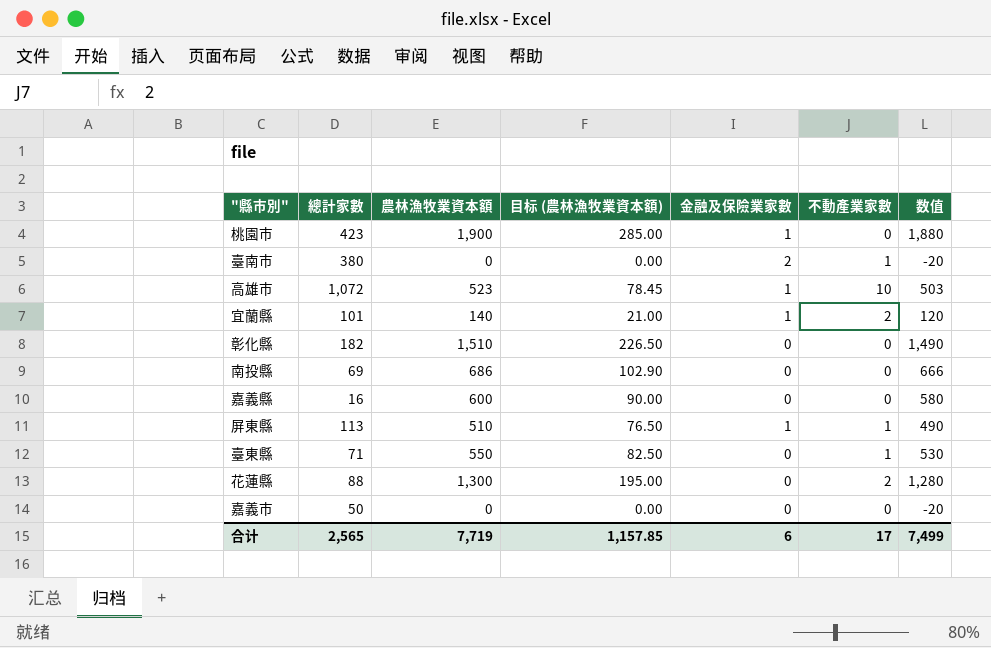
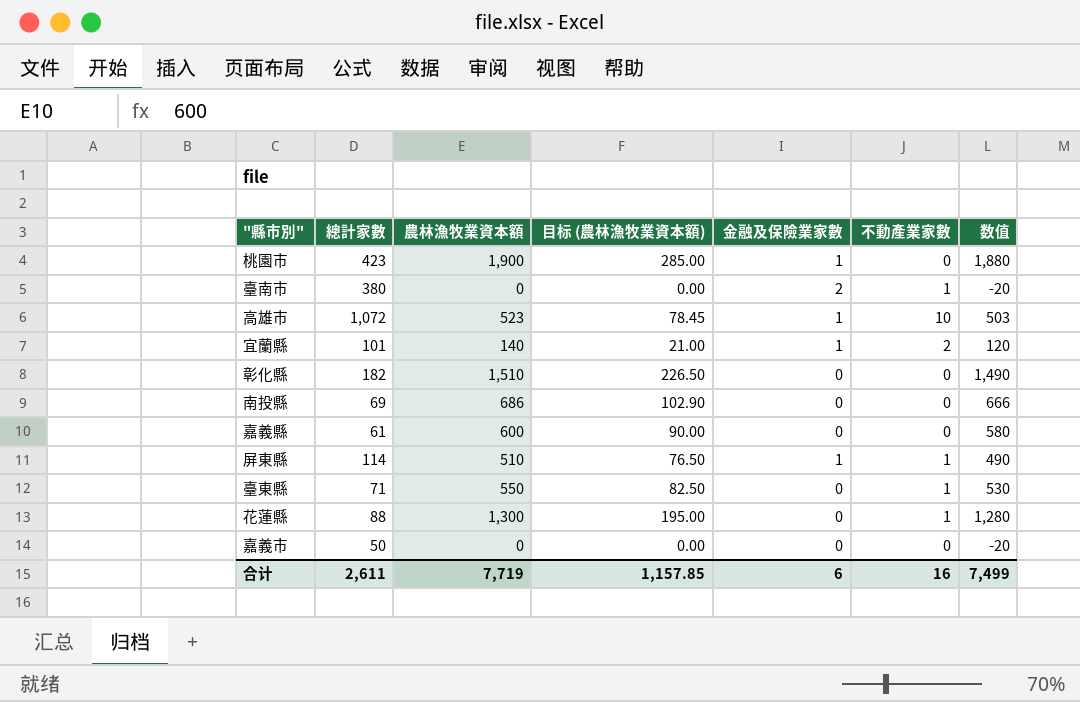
嘉義縣 | 總計家數: 16 -> 61
屏東縣 | 總計家數: 113 -> 114
花蓮縣 | 不動產業家數: 2 -> 1
合计 | 總計家數: 2,565 -> 2,611
合计 | 不動產業家數: 17 -> 16

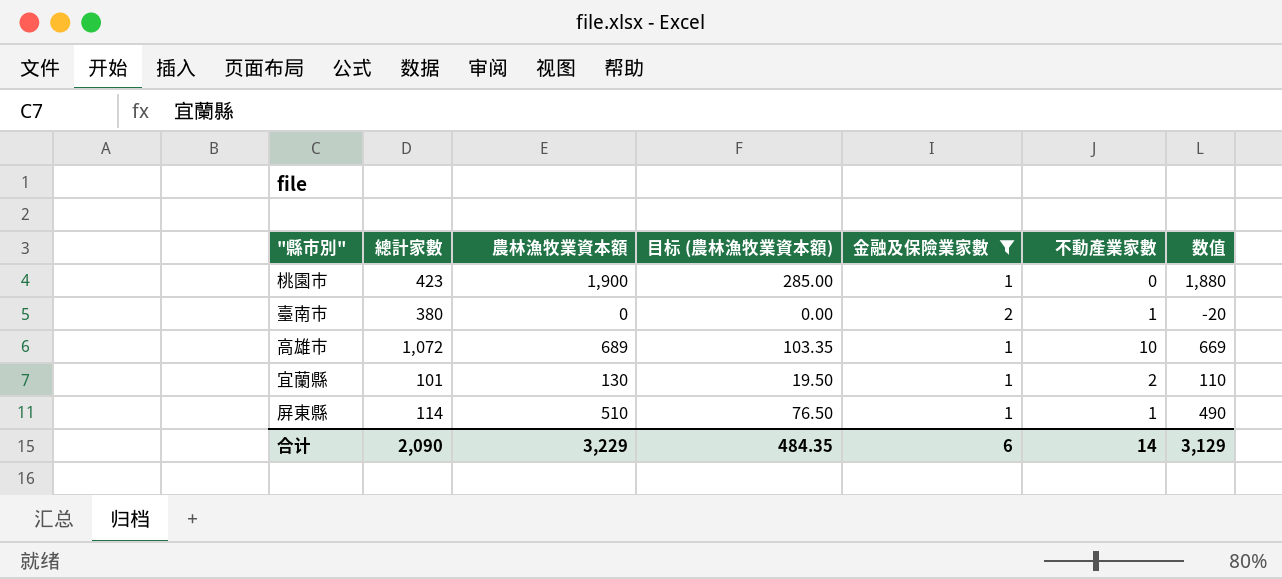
filter: none -> 金融及保險業家數 != 0
高雄市 | 農林漁牧業資本額: 523 -> 689
高雄市 | 目标 (農林漁牧業資本額): 78.45 -> 103.35
高雄市 | 数值: 503 -> 669
宜蘭縣 | 農林漁牧業資本額: 140 -> 130
宜蘭縣 | 目标 (農林漁牧業資本額): 21.00 -> 19.50
宜蘭縣 | 数值: 120 -> 110
合计 | 總計家數: 2,611 -> 2,090
合计 | 農林漁牧業資本額: 7,719 -> 3,229
合计 | 目标 (農林漁牧業資本額): 1,157.85 -> 484.35
合计 | 不動產業家數: 16 -> 14
合计 | 数值: 7,499 -> 3,129

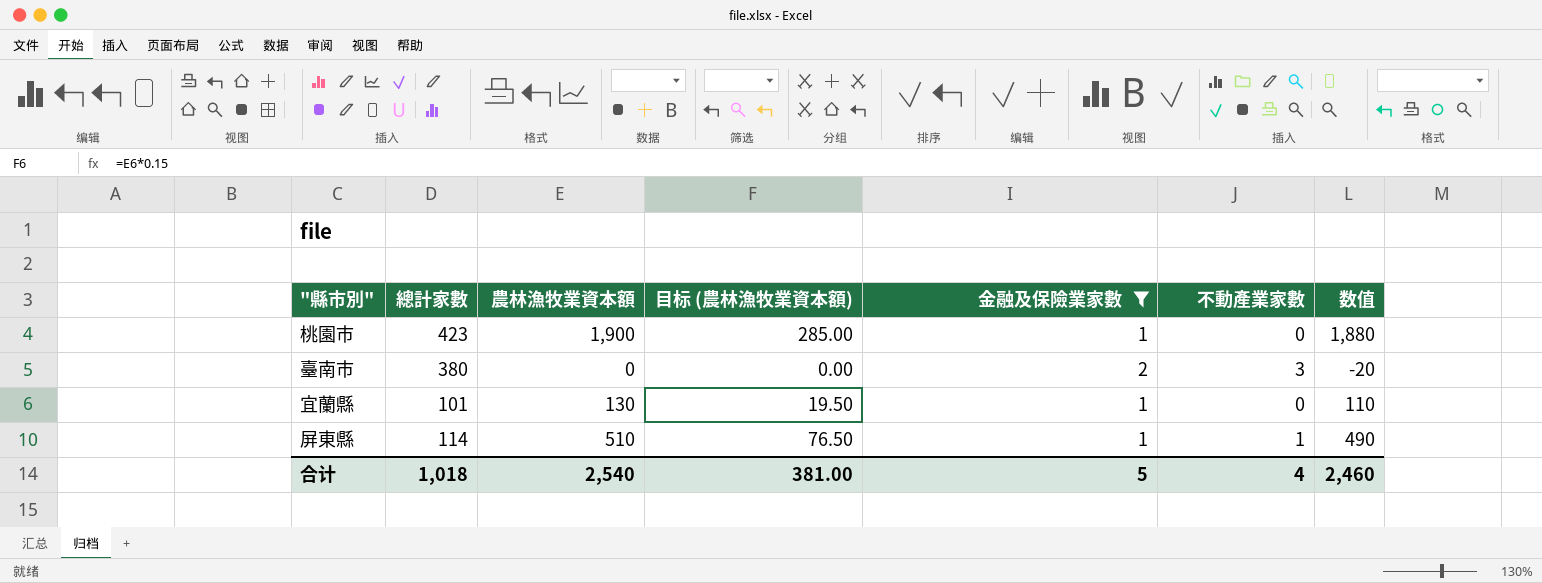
row 高雄市: 1,072 | 689 | 103.35 | 1 | 10 | 669 -> none
臺南市 | 不動產業家數: 1 -> 3
宜蘭縣 | 不動產業家數: 2 -> 0
合计 | 總計家數: 2,090 -> 1,018
合计 | 農林漁牧業資本額: 3,229 -> 2,540
合计 | 目标 (農林漁牧業資本額): 484.35 -> 381.00
合计 | 金融及保險業家數: 6 -> 5
合计 | 不動產業家數: 14 -> 4
合计 | 数值: 3,129 -> 2,460

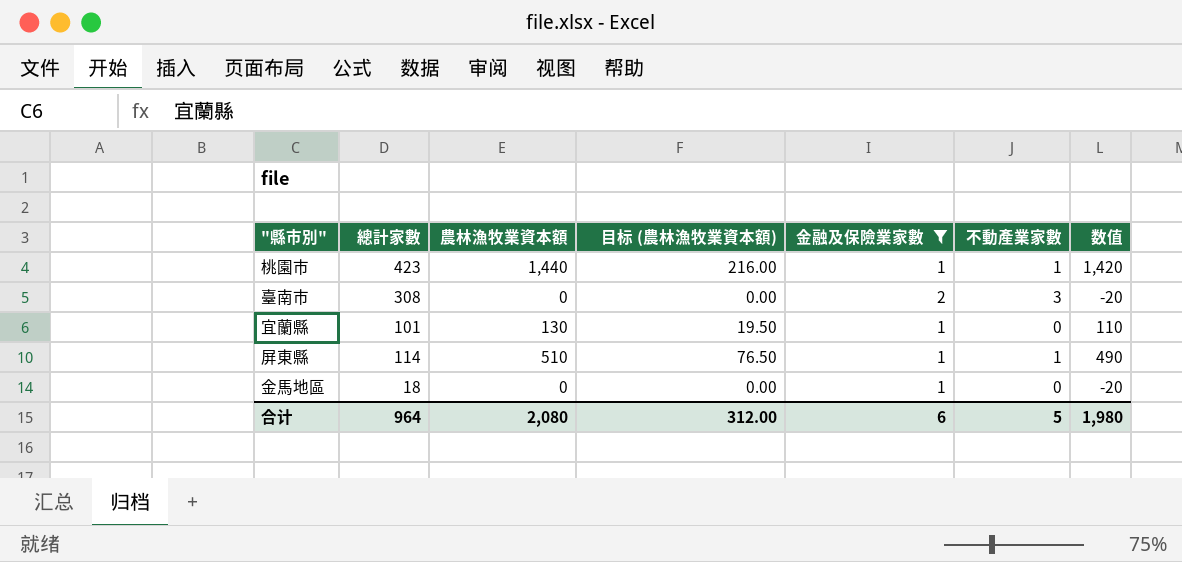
桃園市 | 農林漁牧業資本額: 1,900 -> 1,440
桃園市 | 目标 (農林漁牧業資本額): 285.00 -> 216.00
桃園市 | 不動產業家數: 0 -> 1
桃園市 | 数值: 1,880 -> 1,420
臺南市 | 總計家數: 380 -> 308
row 金馬地區: none -> 18 | 0 | 0.00 | 1 | 0 | -20
合计 | 總計家數: 1,018 -> 964
合计 | 農林漁牧業資本額: 2,540 -> 2,080
合计 | 目标 (農林漁牧業資本額): 381.00 -> 312.00
合计 | 金融及保險業家數: 5 -> 6
合计 | 不動產業家數: 4 -> 5
合计 | 数值: 2,460 -> 1,980

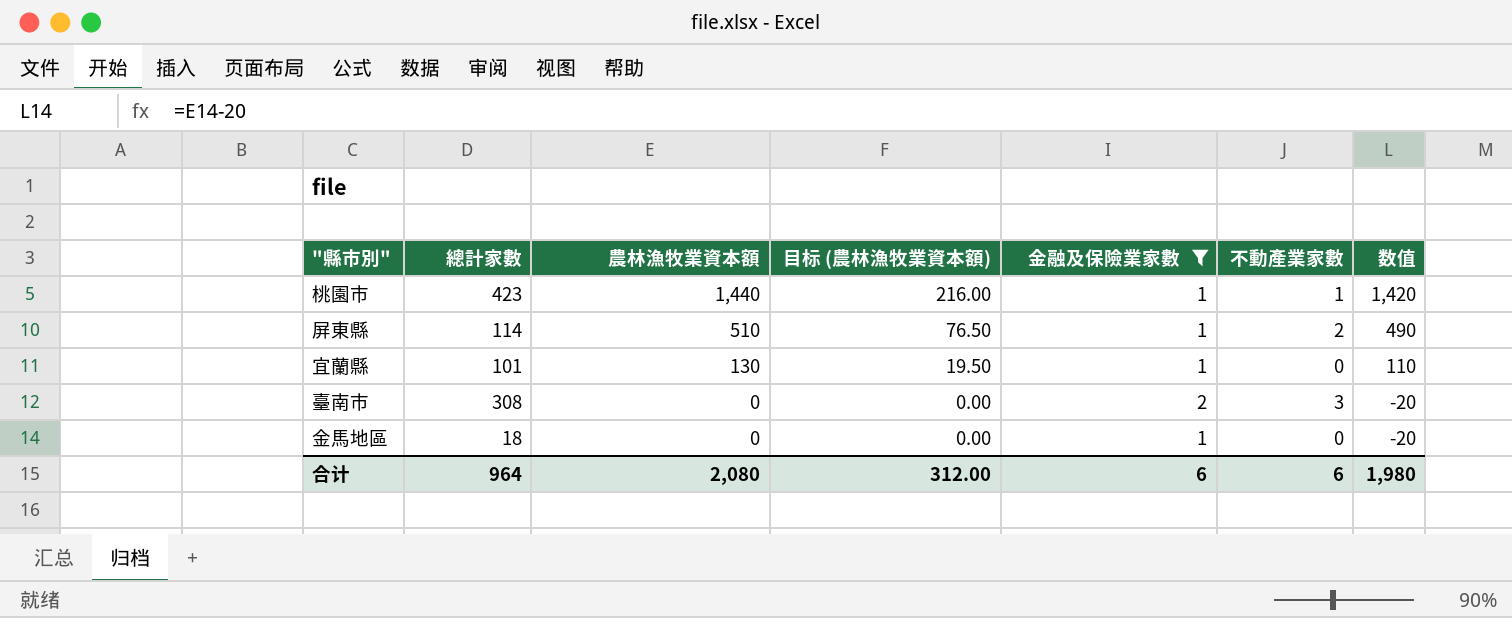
row order: none -> 農林漁牧業資本額 descending
屏東縣 | 不動產業家數: 1 -> 2
合计 | 不動產業家數: 5 -> 6

